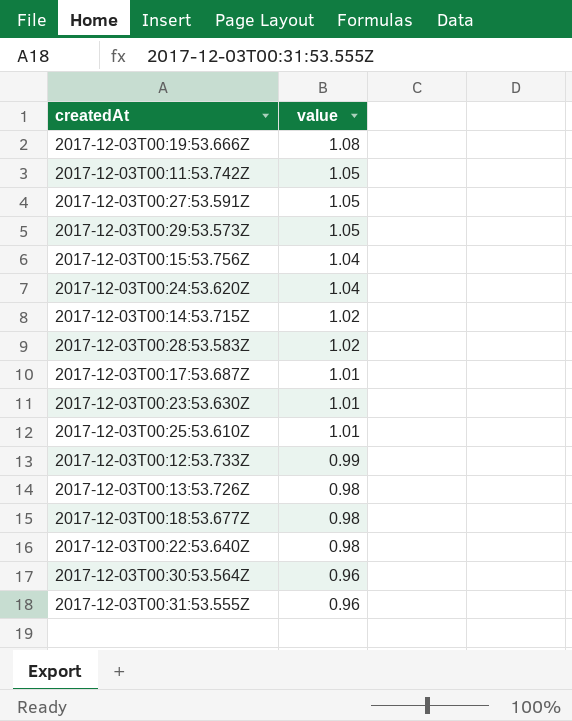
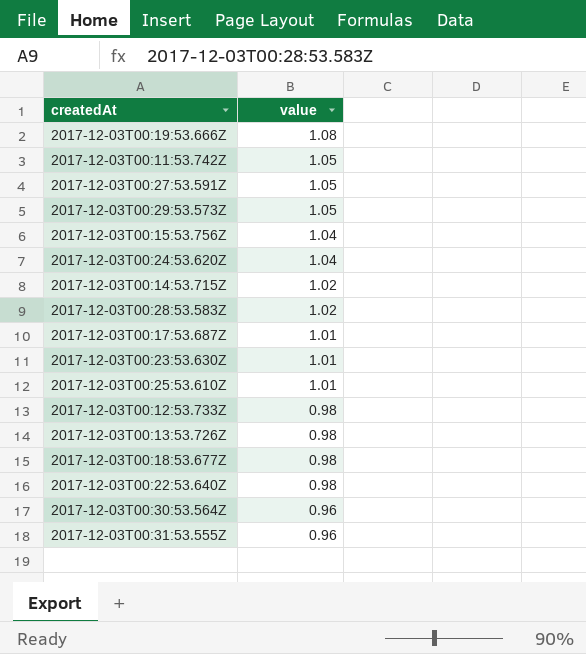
2017-12-03T00:12:53.733Z | value: 0.99 -> 0.98

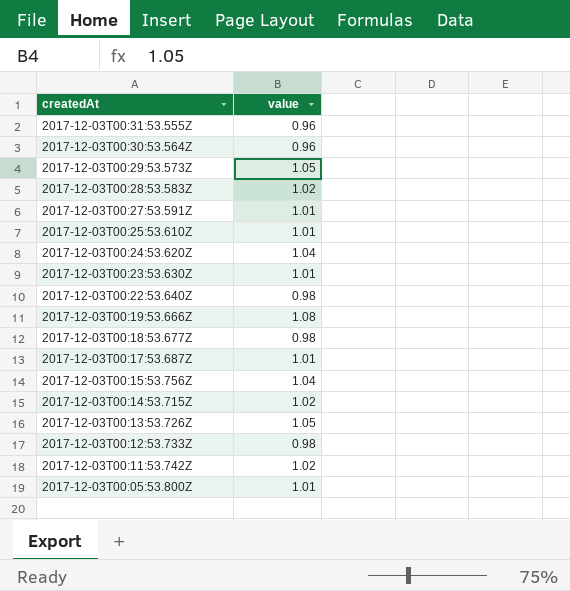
row order: value descending -> createdAt descending
2017-12-03T00:27:53.591Z | value: 1.05 -> 1.01
2017-12-03T00:13:53.726Z | value: 0.98 -> 1.05
2017-12-03T00:11:53.742Z | value: 1.05 -> 1.02
row 2017-12-03T00:05:53.800Z: none -> 1.01

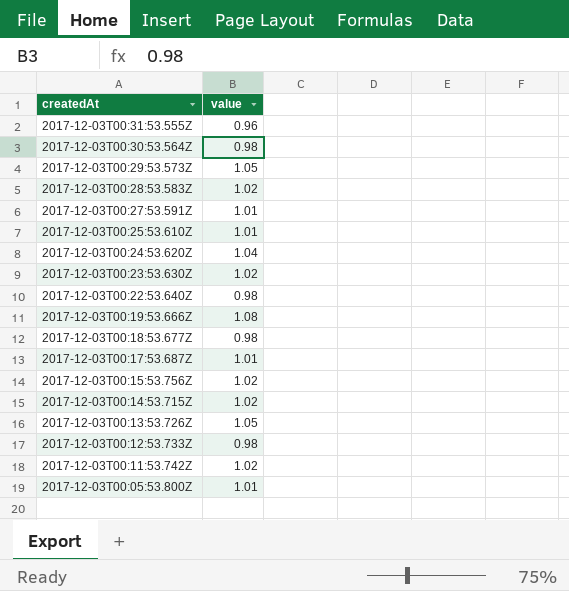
2017-12-03T00:30:53.564Z | value: 0.96 -> 0.98
2017-12-03T00:23:53.630Z | value: 1.01 -> 1.02
2017-12-03T00:15:53.756Z | value: 1.04 -> 1.02

